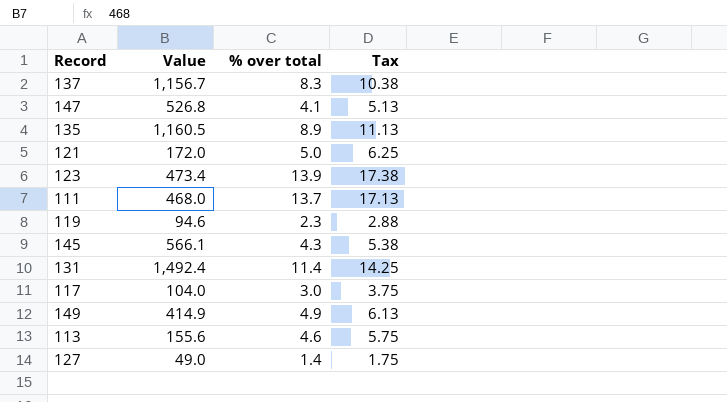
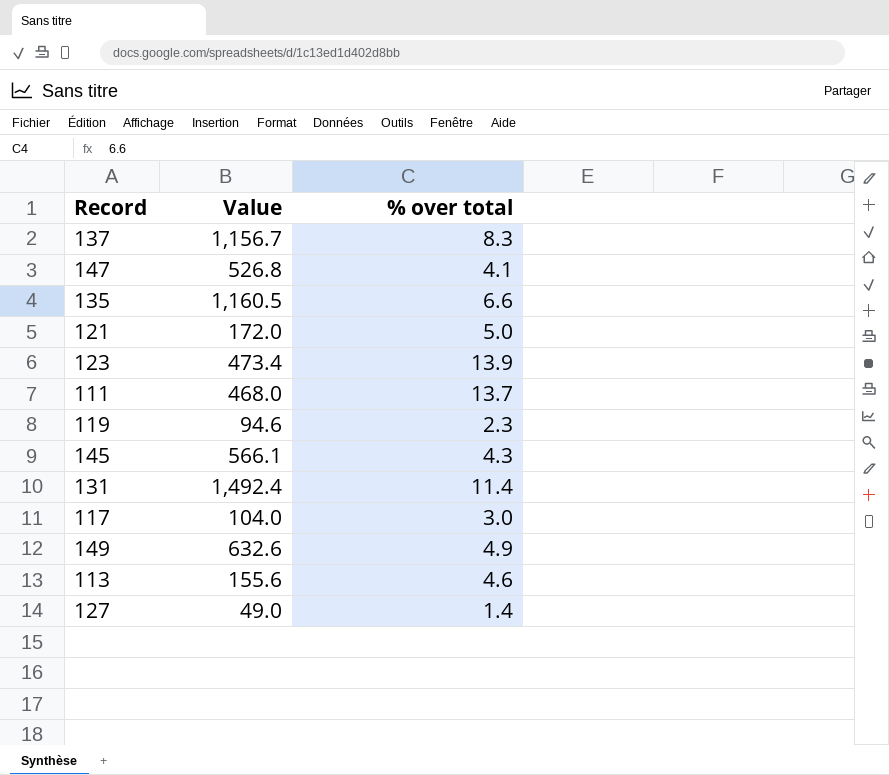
column Tax | formula: [% over total] * 1.25 -> none
135 | % over total: 8.9 -> 6.6
149 | Value: 414.9 -> 632.6

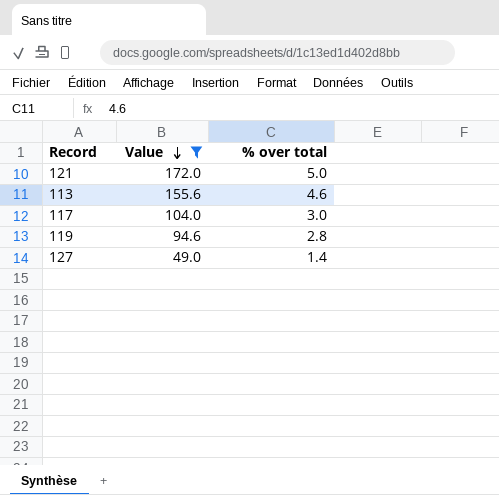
filter: none -> Value <= 172.0
row order: none -> Value descending
119 | % over total: 2.3 -> 2.8

